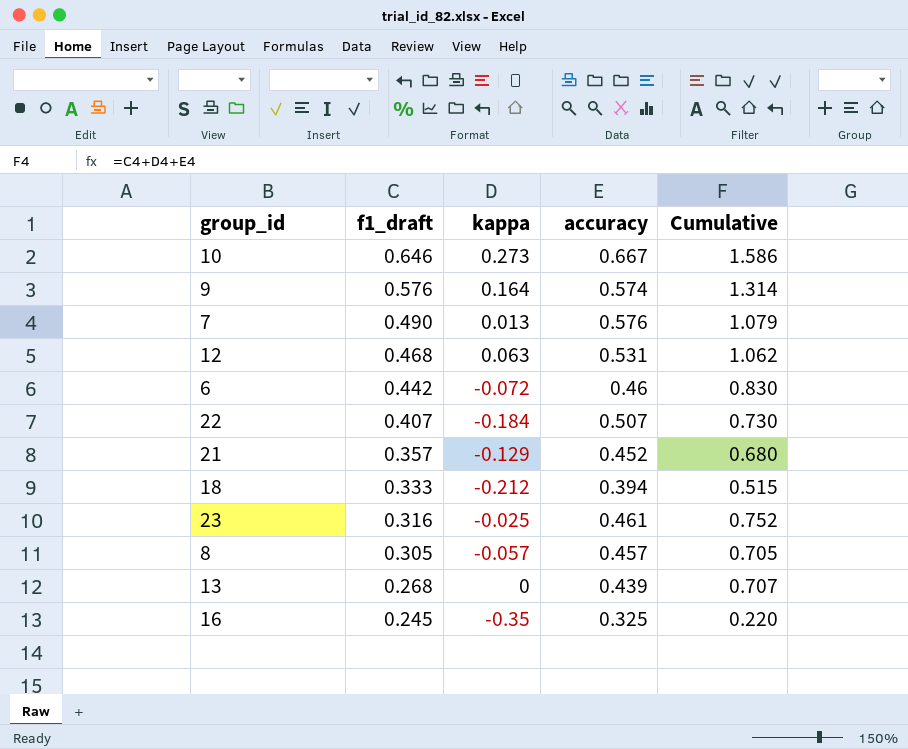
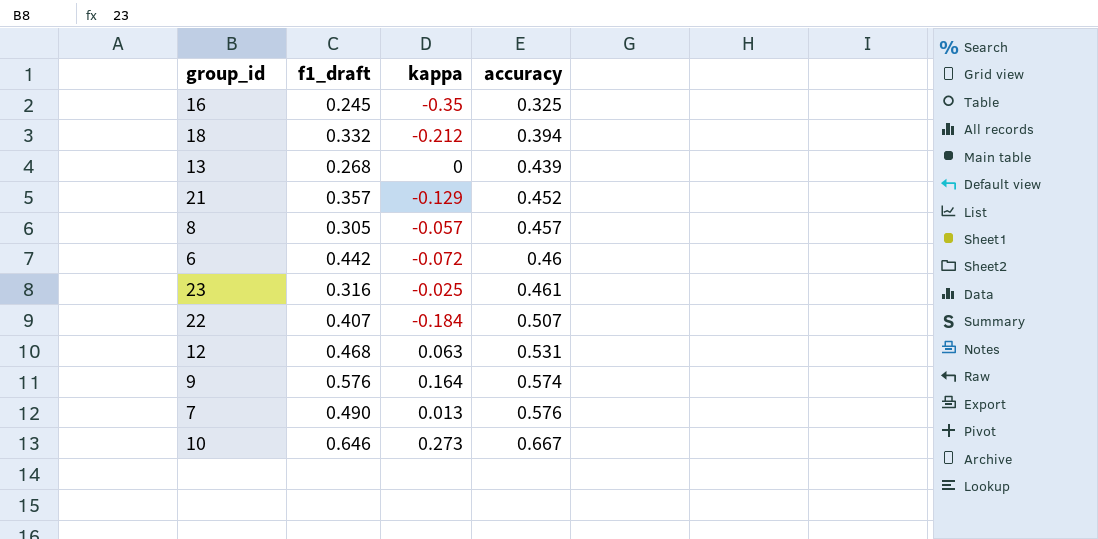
row order: f1_draft descending -> accuracy ascending
column Cumulative | formula: [f1_draft] + [kappa] + [accuracy] -> none
18 | f1_draft: 0.333 -> 0.332

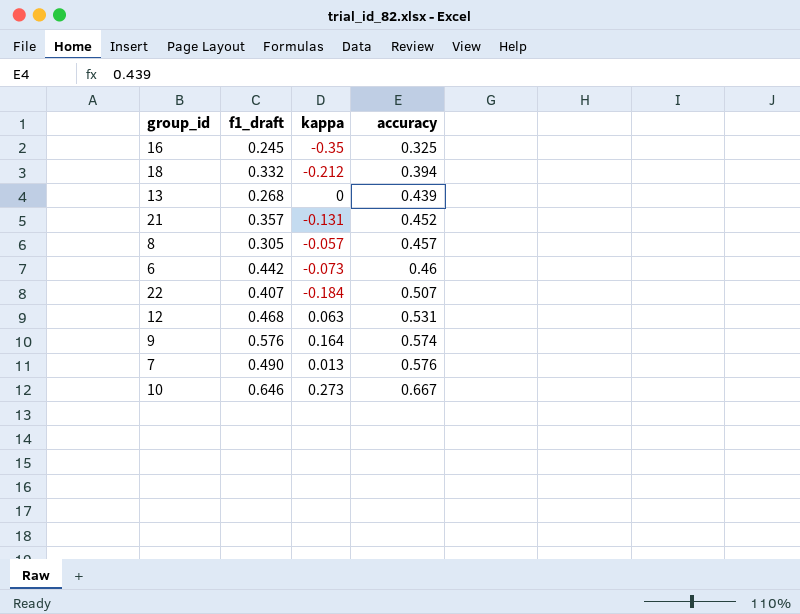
row 23: 0.316 | -0.025 | 0.461 -> none
21 | kappa: -0.129 -> -0.131
6 | kappa: -0.072 -> -0.073

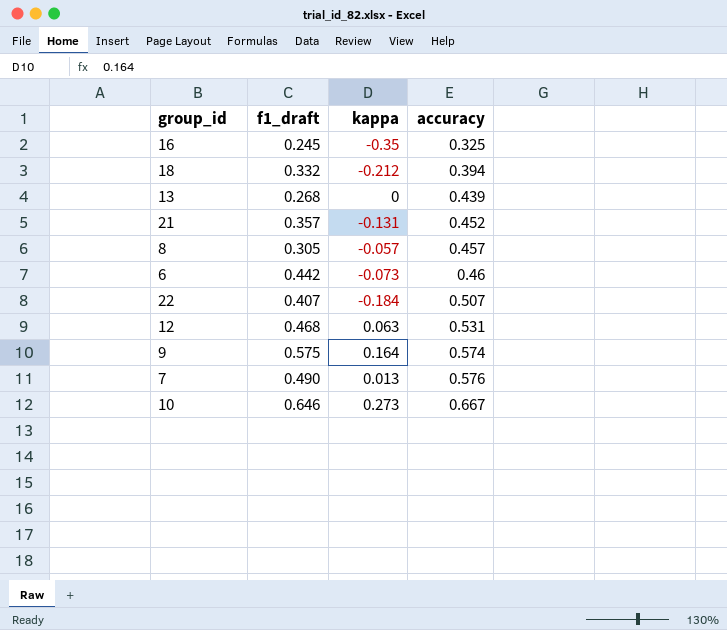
9 | f1_draft: 0.576 -> 0.575

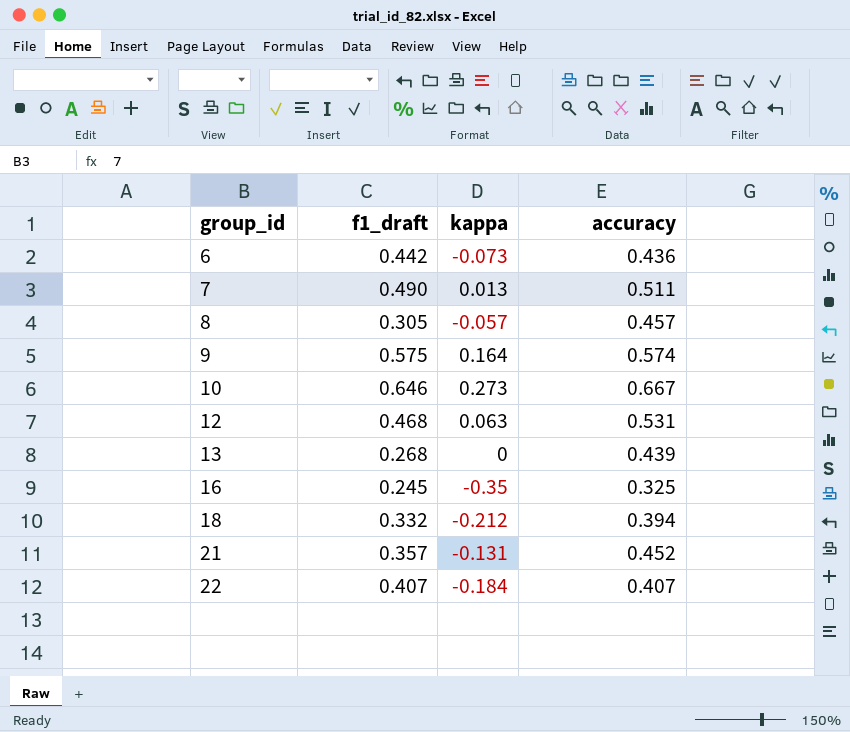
row order: accuracy ascending -> group_id ascending
6 | accuracy: 0.46 -> 0.436
7 | accuracy: 0.576 -> 0.511
22 | accuracy: 0.507 -> 0.407

